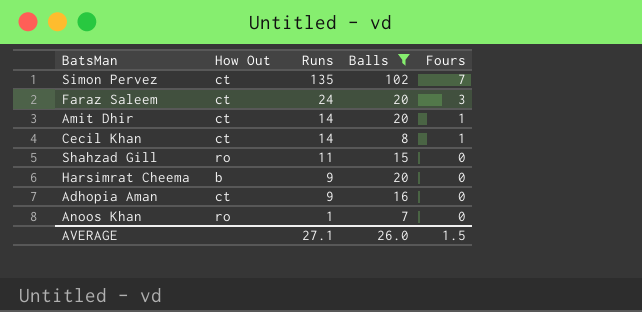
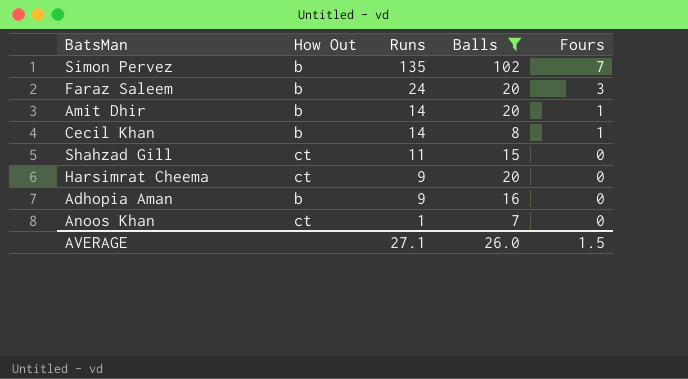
Simon Pervez | How Out: ct -> b
Faraz Saleem | How Out: ct -> b
Amit Dhir | How Out: ct -> b
Cecil Khan | How Out: ct -> b
Shahzad Gill | How Out: ro -> ct
Harsimrat Cheema | How Out: b -> ct
Adhopia Aman | How Out: ct -> b
Anoos Khan | How Out: ro -> ct

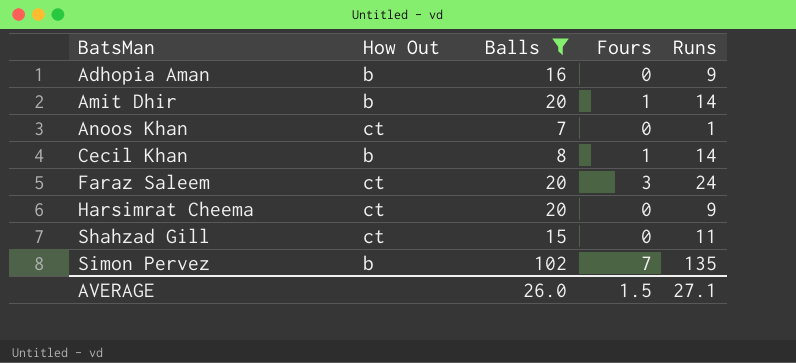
row order: Runs descending -> BatsMan ascending
column Runs | position: 3 -> 5
Faraz Saleem | How Out: b -> ct

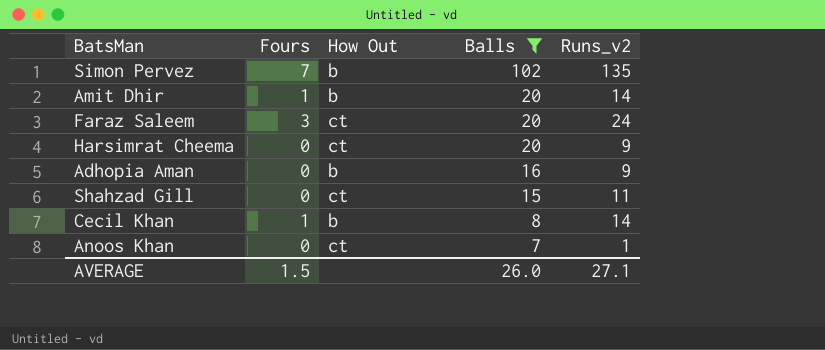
row order: BatsMan ascending -> Balls descending
column Fours | position: 4 -> 2
column name: Runs -> Runs_v2

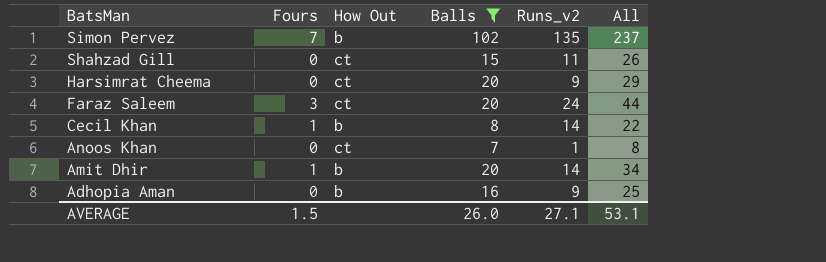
row order: Balls descending -> BatsMan descending
column All | formula: none -> [Balls] + [Runs_v2]

